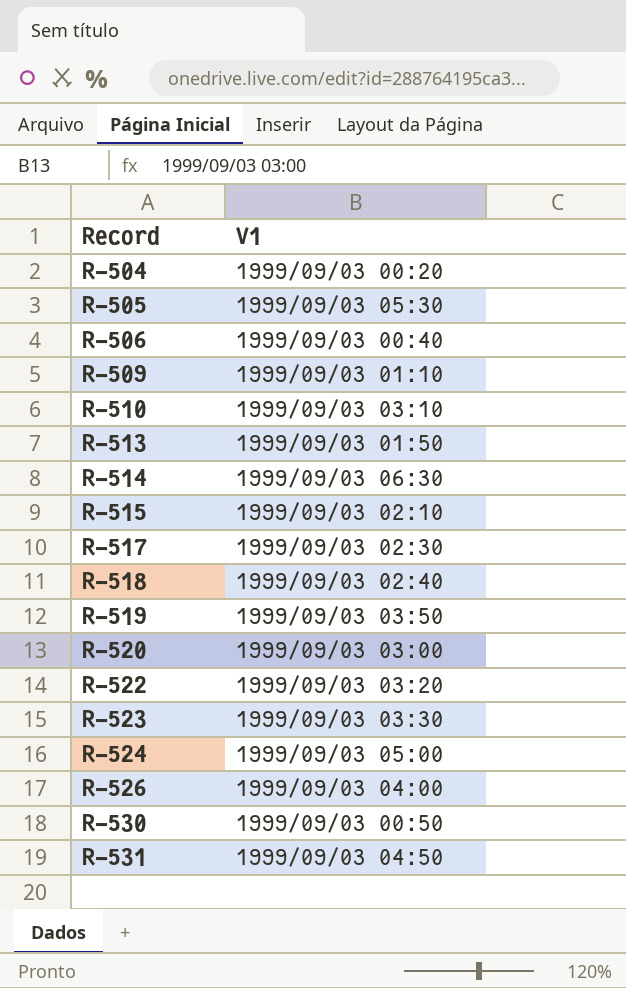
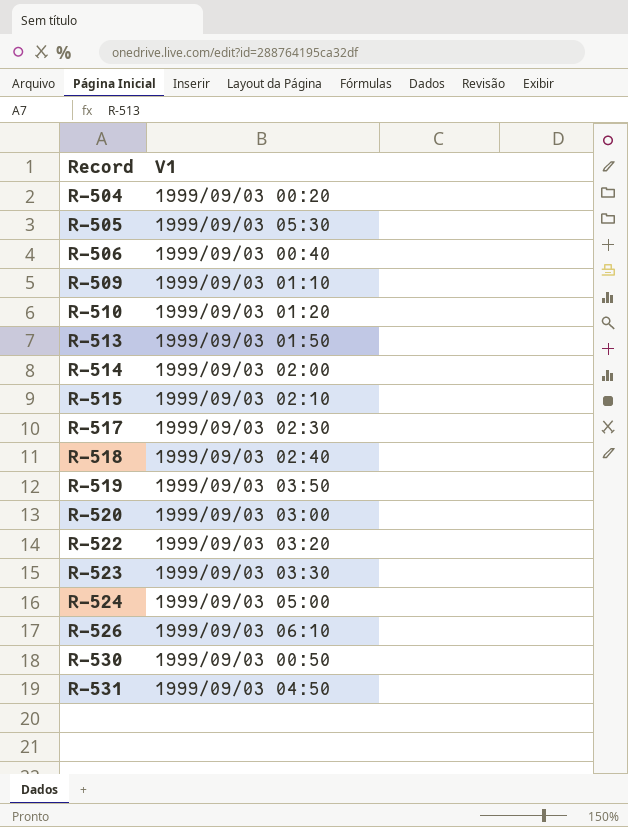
R-510 | V1: 1999/09/03 03:10 -> 1999/09/03 01:20
R-514 | V1: 1999/09/03 06:30 -> 1999/09/03 02:00
R-526 | V1: 1999/09/03 04:00 -> 1999/09/03 06:10

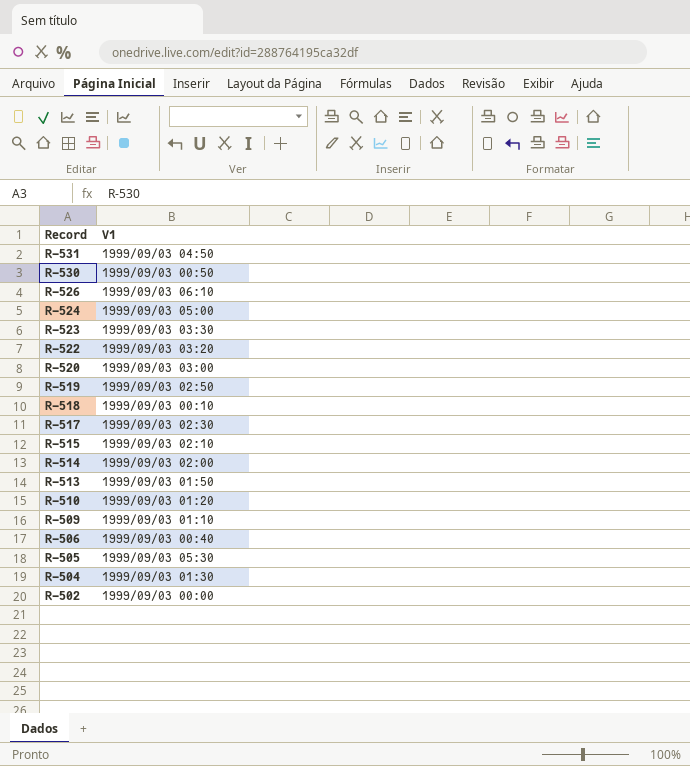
row order: Record ascending -> Record descending
R-519 | V1: 1999/09/03 03:50 -> 1999/09/03 02:50
R-518 | V1: 1999/09/03 02:40 -> 1999/09/03 00:10
R-504 | V1: 1999/09/03 00:20 -> 1999/09/03 01:30
row R-502: none -> 1999/09/03 00:00

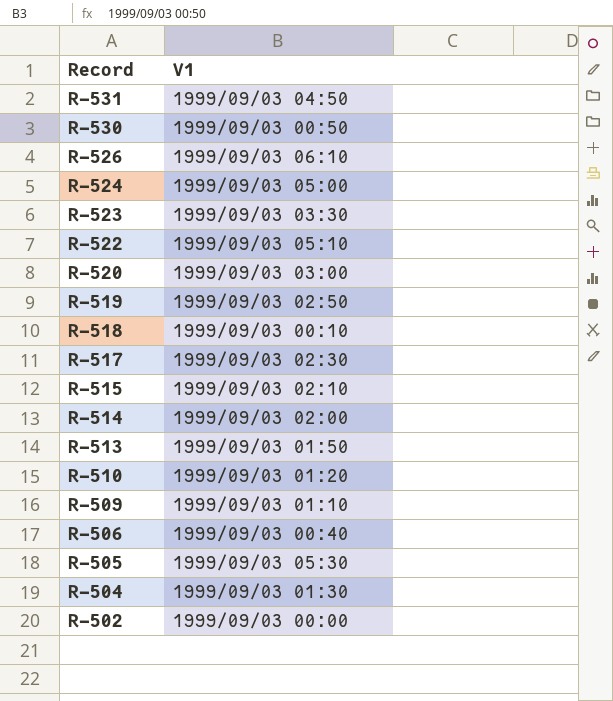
R-522 | V1: 1999/09/03 03:20 -> 1999/09/03 05:10

